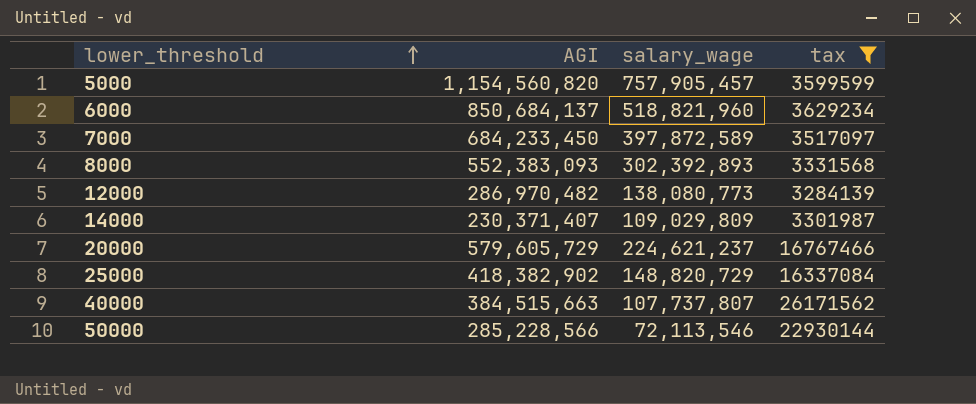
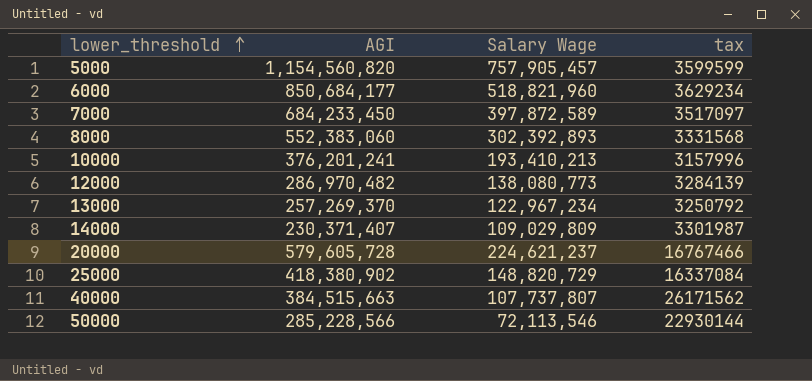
filter: tax >= 3284139 -> none
column name: salary_wage -> Salary Wage
6000 | AGI: 850,684,137 -> 850,684,177
8000 | AGI: 552,383,093 -> 552,383,060
20000 | AGI: 579,605,729 -> 579,605,728
25000 | AGI: 418,382,902 -> 418,380,902

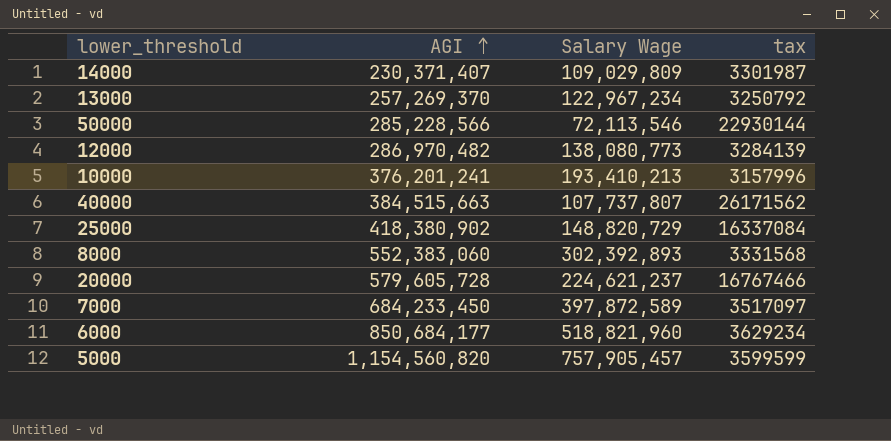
row order: lower_threshold ascending -> AGI ascending

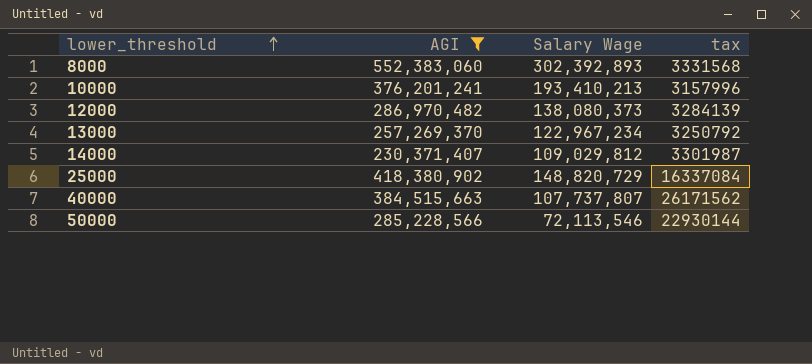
filter: none -> AGI <= 552,383,060
row order: AGI ascending -> lower_threshold ascending
12000 | Salary Wage: 138,080,773 -> 138,080,373
14000 | Salary Wage: 109,029,809 -> 109,029,812

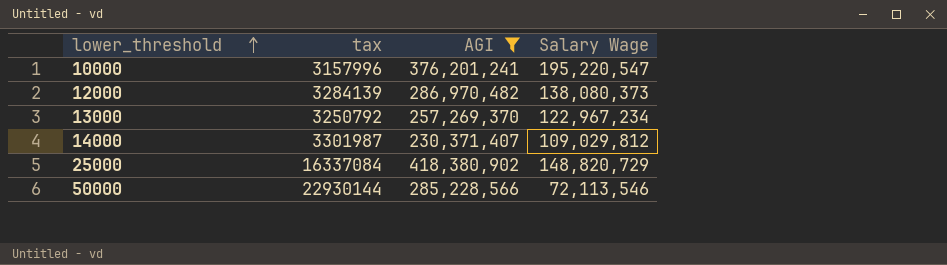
column tax | position: 4 -> 2
row 8000: 552,383,060 | 302,392,893 | 3331568 -> none
row 40000: 384,515,663 | 107,737,807 | 26171562 -> none
10000 | Salary Wage: 193,410,213 -> 195,220,547

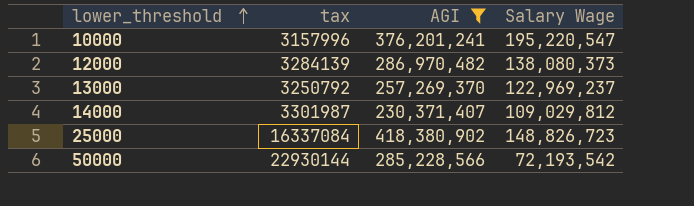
13000 | Salary Wage: 122,967,234 -> 122,969,237
25000 | Salary Wage: 148,820,729 -> 148,826,723
50000 | Salary Wage: 72,113,546 -> 72,193,542

